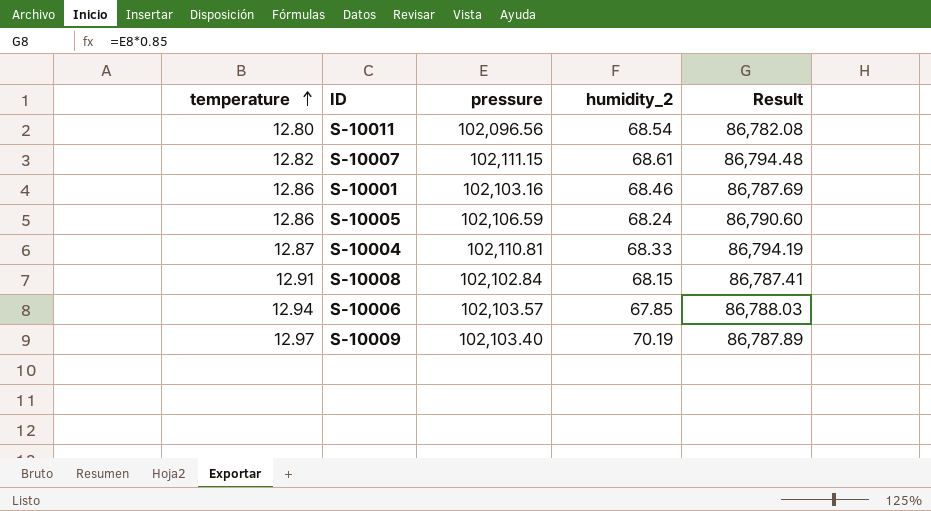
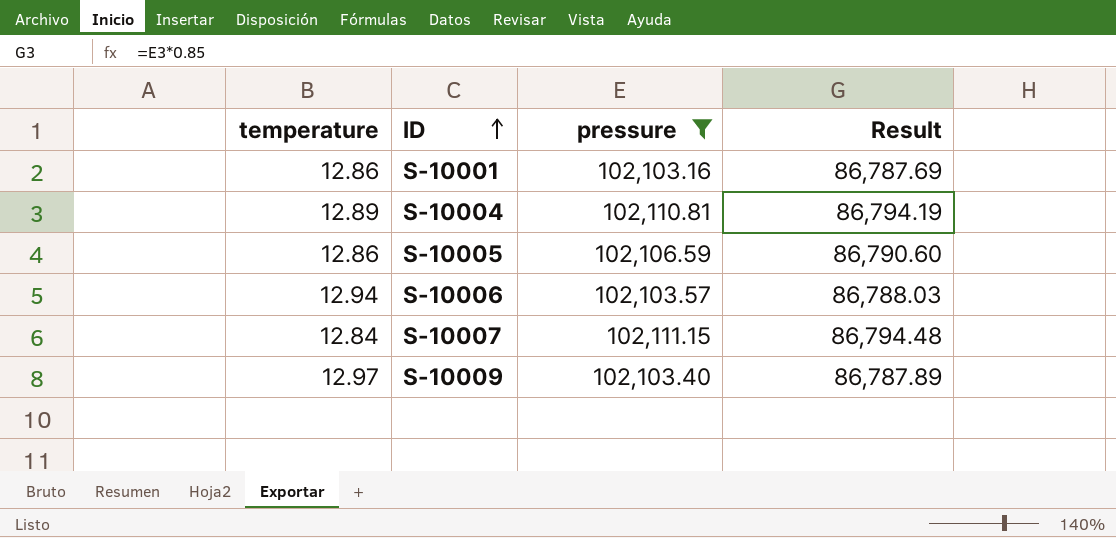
filter: none -> pressure >= 102,103.16
row order: temperature ascending -> ID ascending
column humidity_2 | position: 4 -> none
S-10004 | temperature: 12.87 -> 12.89
S-10007 | temperature: 12.82 -> 12.84

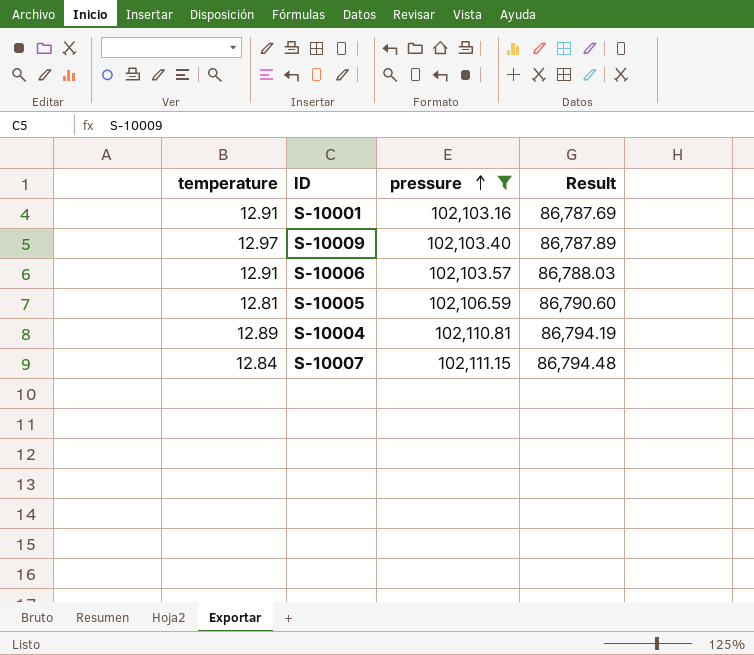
row order: ID ascending -> pressure ascending
S-10001 | temperature: 12.86 -> 12.91
S-10006 | temperature: 12.94 -> 12.91
S-10005 | temperature: 12.86 -> 12.81

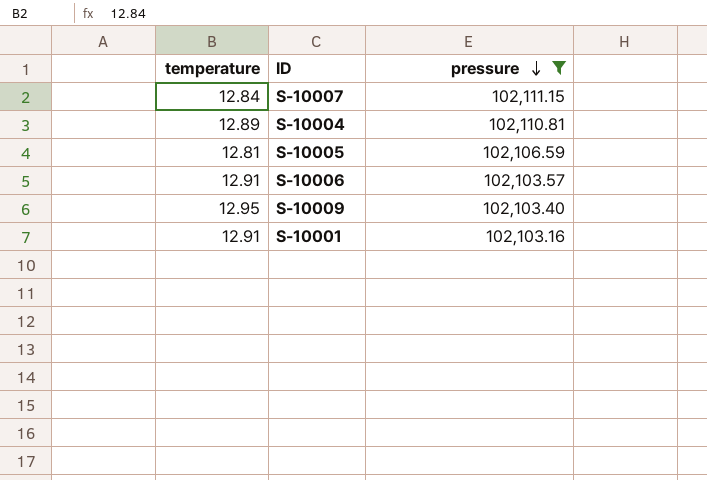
row order: pressure ascending -> pressure descending
column Result | formula: [pressure] * 0.85 -> none
S-10009 | temperature: 12.97 -> 12.95

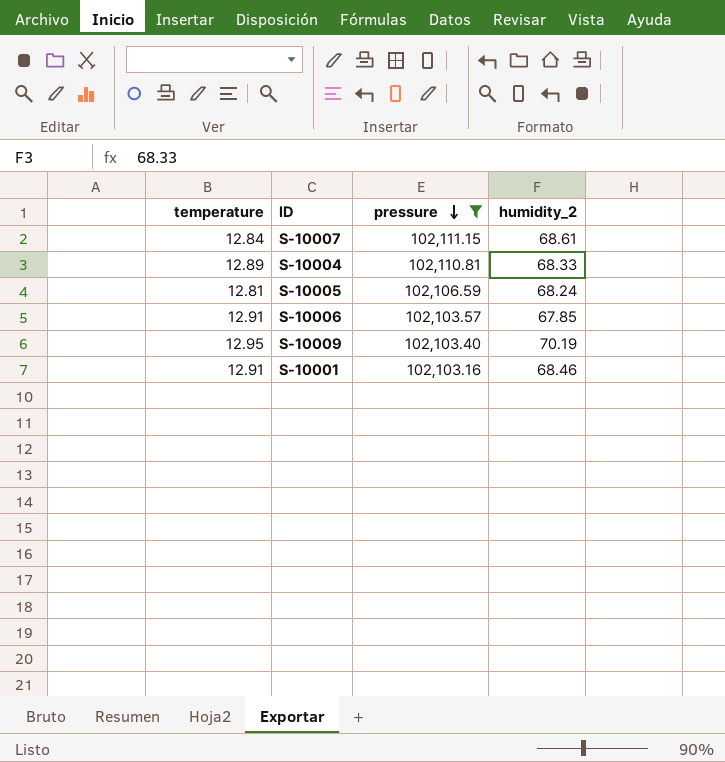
column humidity_2 | position: none -> 4

